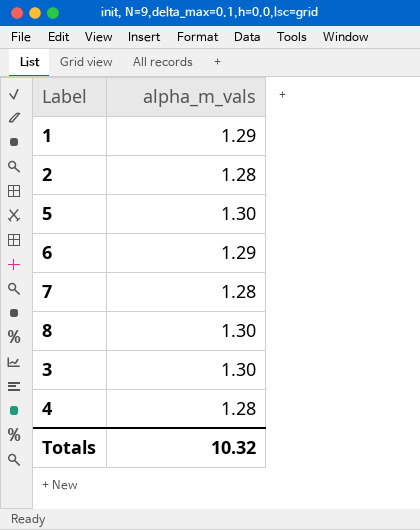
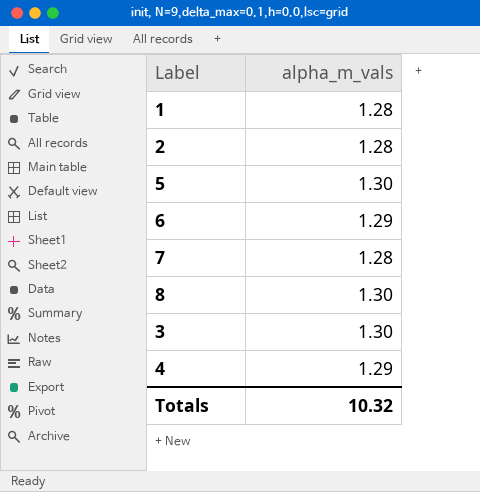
1 | alpha_m_vals: 1.29 -> 1.28
4 | alpha_m_vals: 1.28 -> 1.29

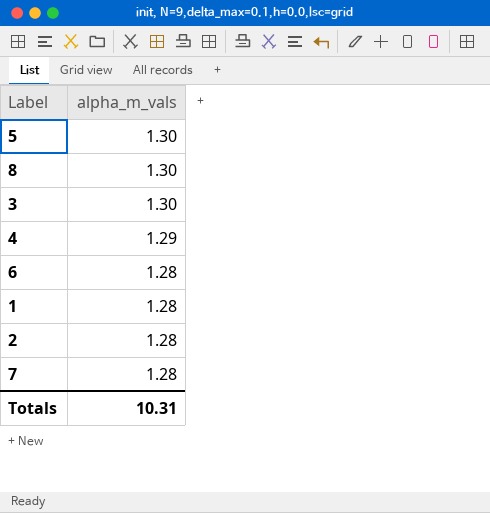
row order: none -> alpha_m_vals descending
6 | alpha_m_vals: 1.29 -> 1.28
Totals | alpha_m_vals: 10.32 -> 10.31

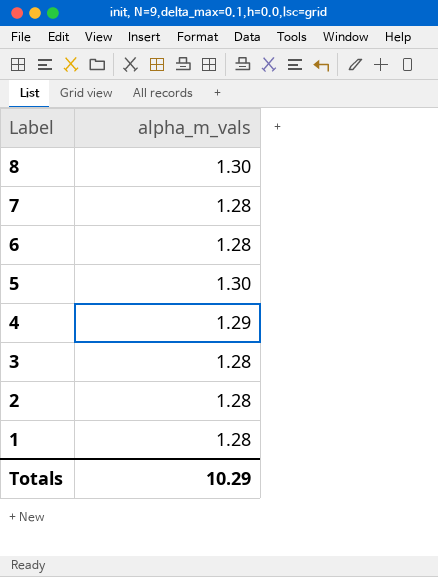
row order: alpha_m_vals descending -> Label descending
3 | alpha_m_vals: 1.30 -> 1.28
Totals | alpha_m_vals: 10.31 -> 10.29

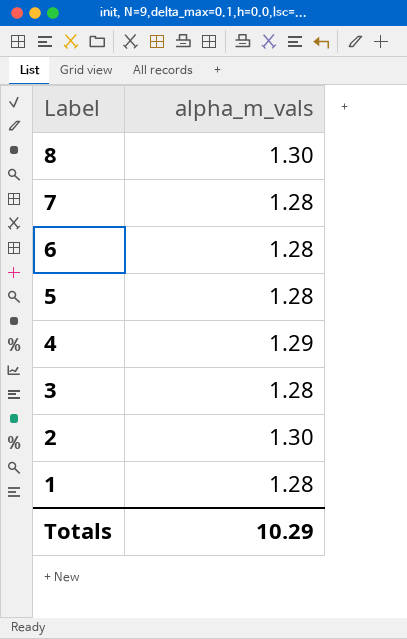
5 | alpha_m_vals: 1.30 -> 1.28
2 | alpha_m_vals: 1.28 -> 1.30

